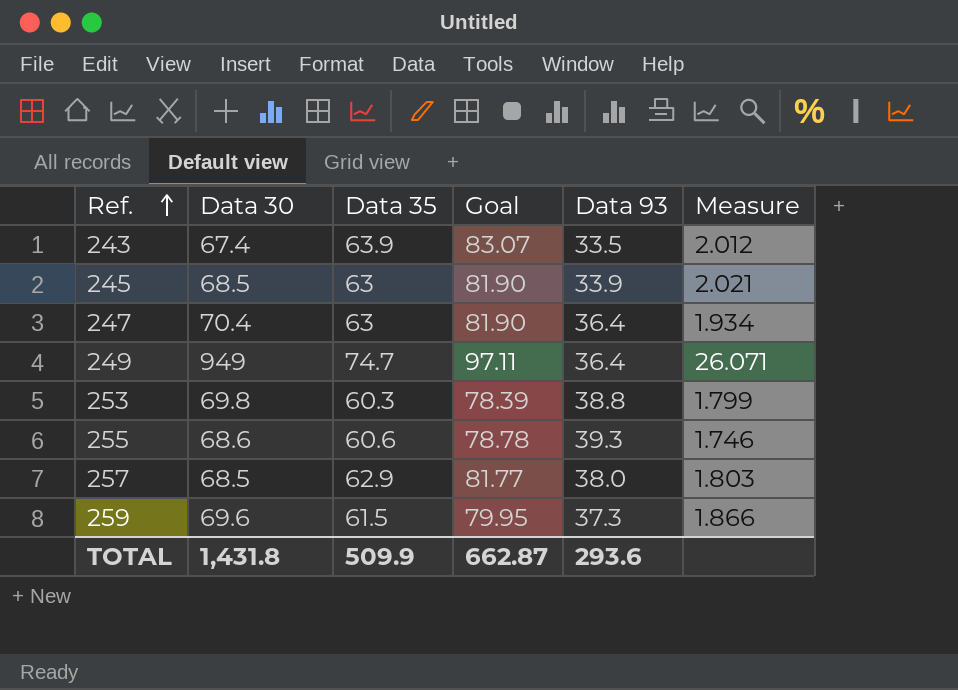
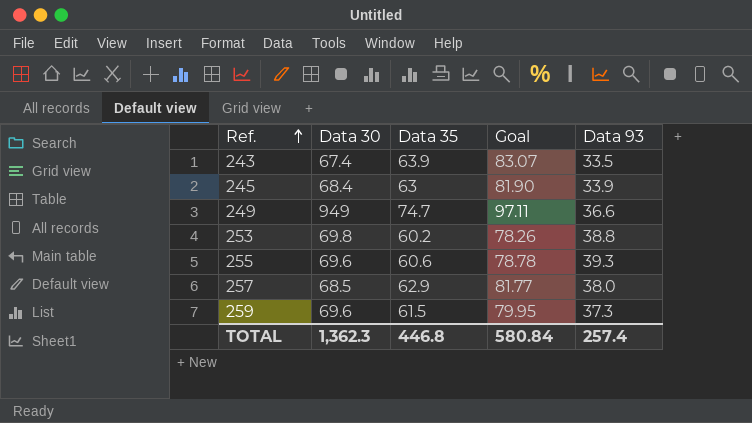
column Measure | formula: [Data 30] / [Data 93] -> none
row 247: 70.4 | 63 | 81.90 | 36.4 | 1.934 -> none
245 | Data 30: 68.5 -> 68.4
249 | Data 93: 36.4 -> 36.6
253 | Data 35: 60.3 -> 60.2
253 | Goal: 78.39 -> 78.26
255 | Data 30: 68.6 -> 69.6
TOTAL | Data 30: 1,431.8 -> 1,362.3
TOTAL | Data 35: 509.9 -> 446.8
TOTAL | Goal: 662.87 -> 580.84
TOTAL | Data 93: 293.6 -> 257.4

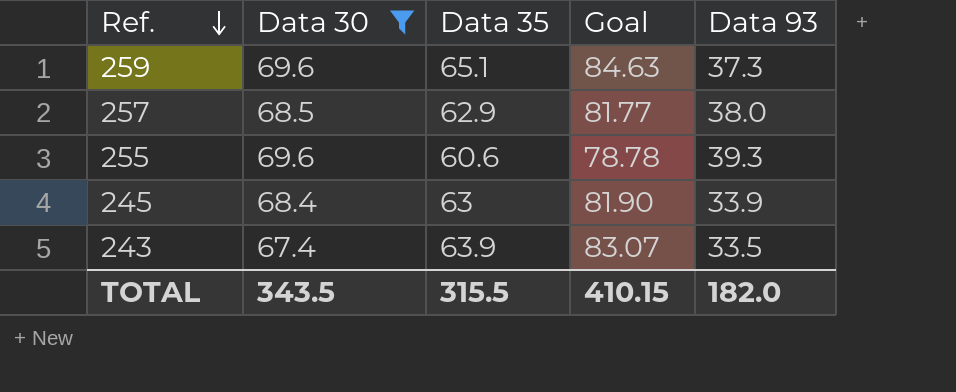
filter: none -> Data 30 <= 69.6
row order: Ref. ascending -> Ref. descending
259 | Data 35: 61.5 -> 65.1
259 | Goal: 79.95 -> 84.63
TOTAL | Data 30: 1,362.3 -> 343.5
TOTAL | Data 35: 446.8 -> 315.5
TOTAL | Goal: 580.84 -> 410.15
TOTAL | Data 93: 257.4 -> 182.0

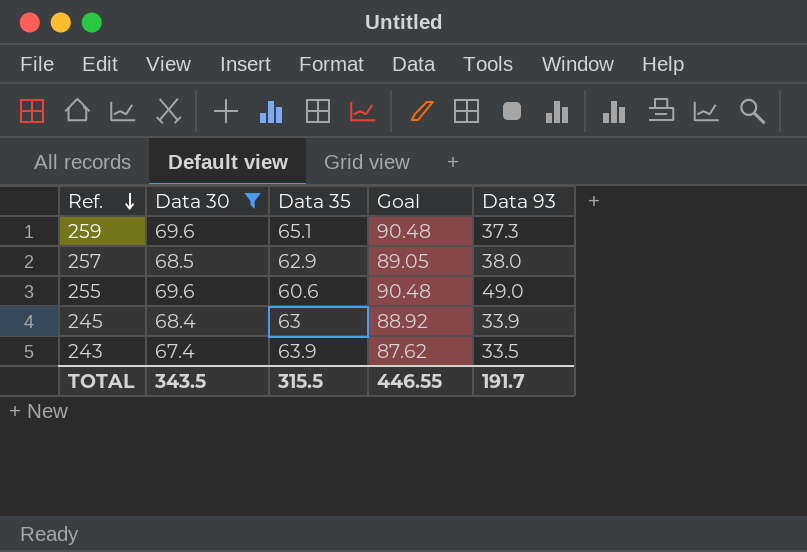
column Goal | formula: [Data 35] * 1.3 -> [Data 30] * 1.3
255 | Data 93: 39.3 -> 49.0
TOTAL | Goal: 410.15 -> 446.55
TOTAL | Data 93: 182.0 -> 191.7

